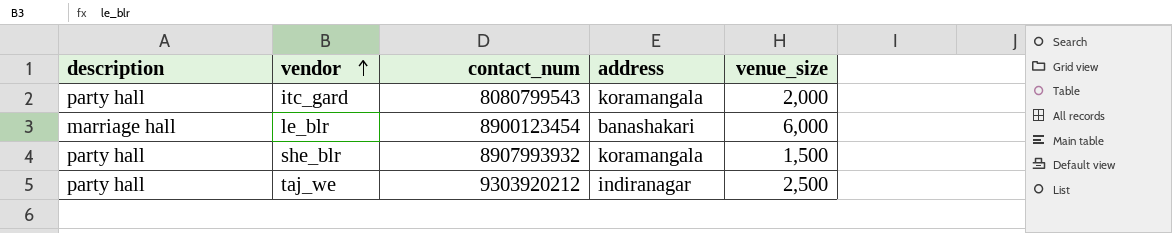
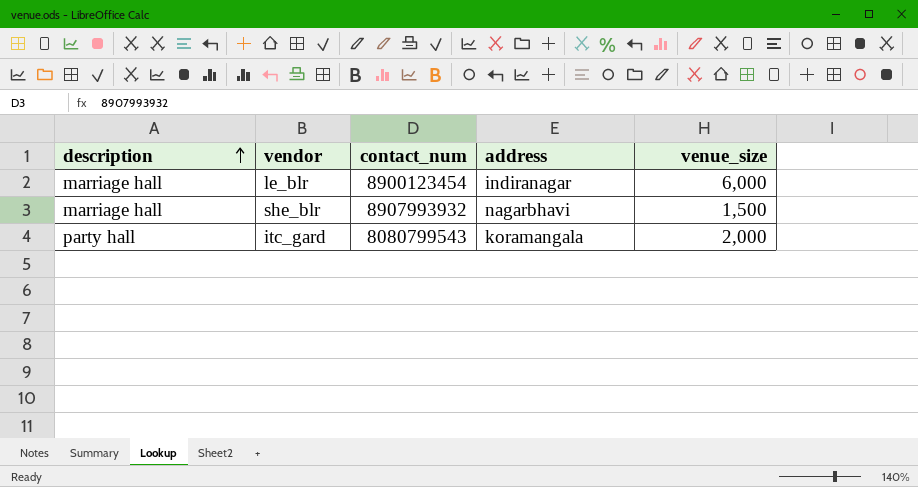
row order: vendor ascending -> description ascending
row taj_we: party hall | 9303920212 | indiranagar | 2,500 -> none
le_blr | address: banashakari -> indiranagar
she_blr | description: party hall -> marriage hall
she_blr | address: koramangala -> nagarbhavi

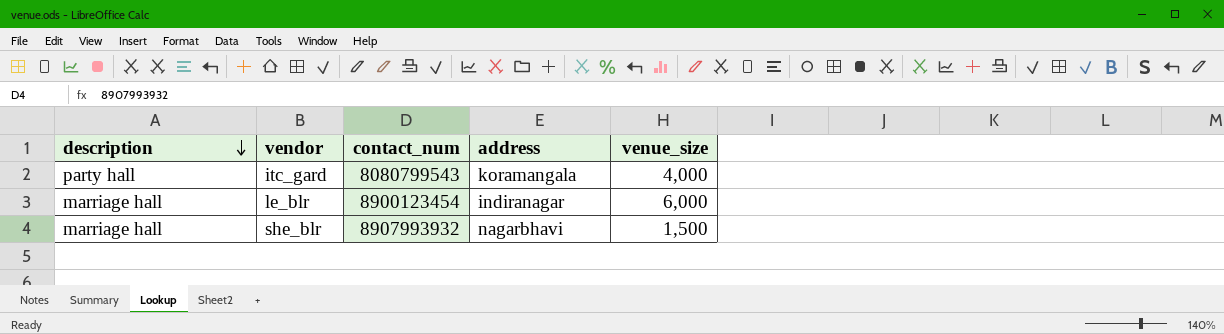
row order: description ascending -> description descending
itc_gard | venue_size: 2,000 -> 4,000

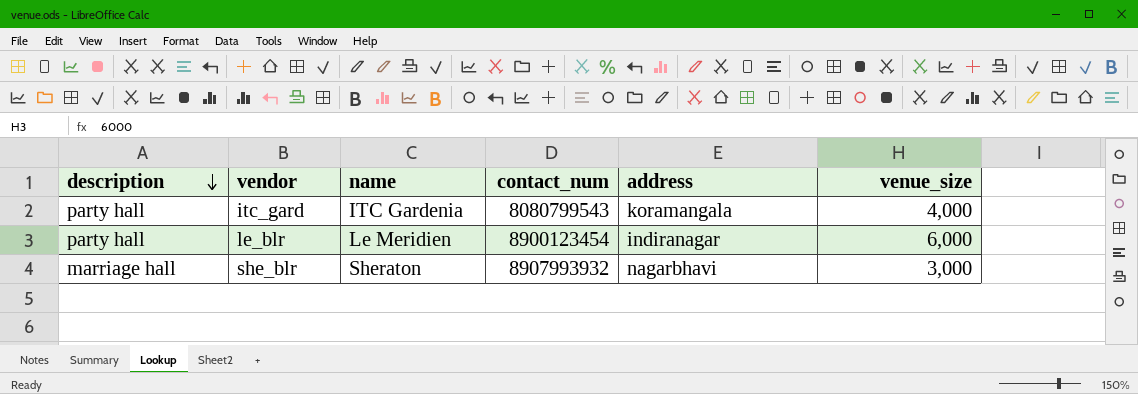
column name | position: none -> 3
le_blr | description: marriage hall -> party hall
she_blr | venue_size: 1,500 -> 3,000

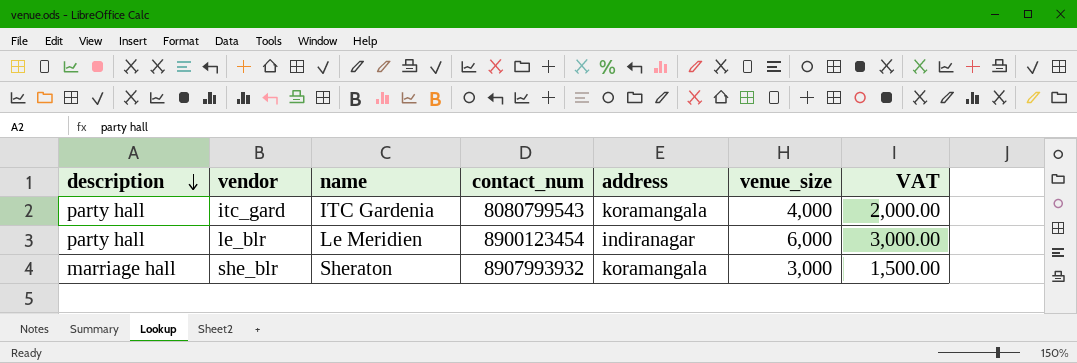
column VAT | formula: none -> [venue_size] * 0.5
she_blr | address: nagarbhavi -> koramangala

